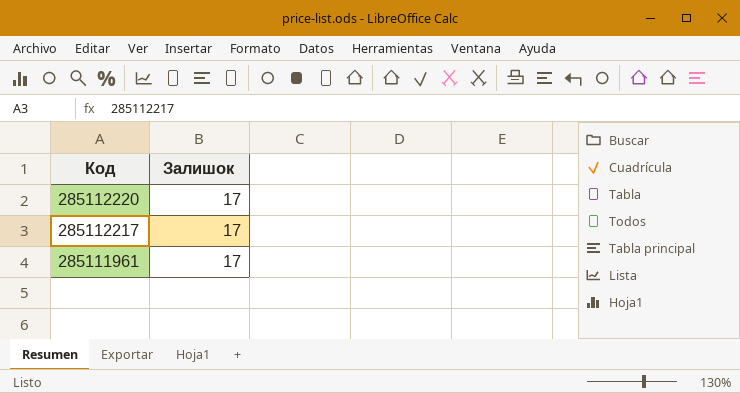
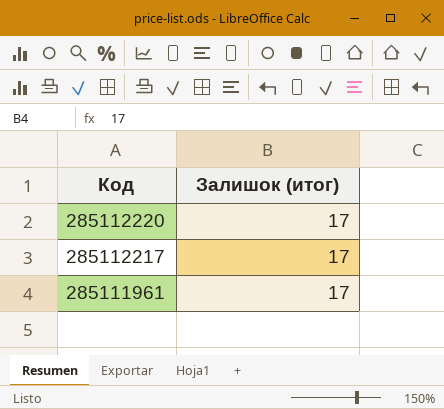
column name: Залишок -> Залишок (итог)

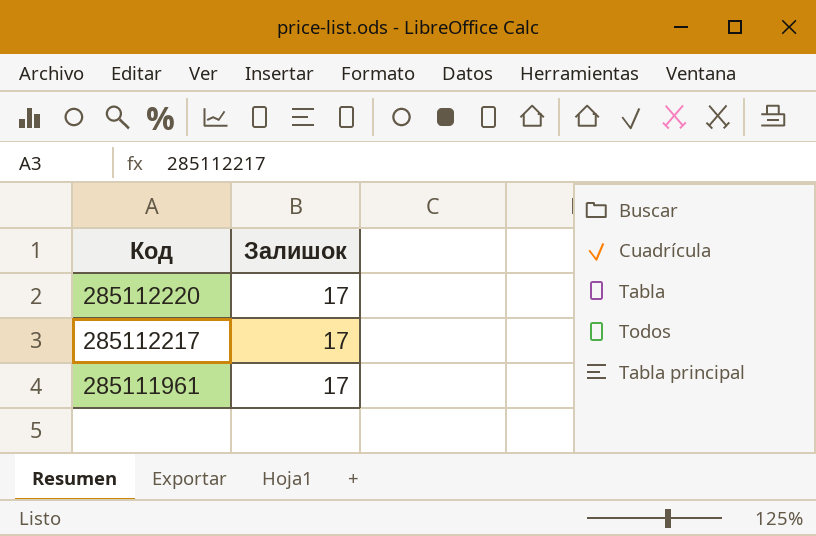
column name: Залишок (итог) -> Залишок

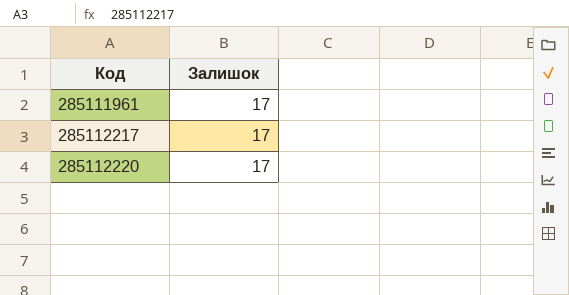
row order: Код descending -> Код ascending

